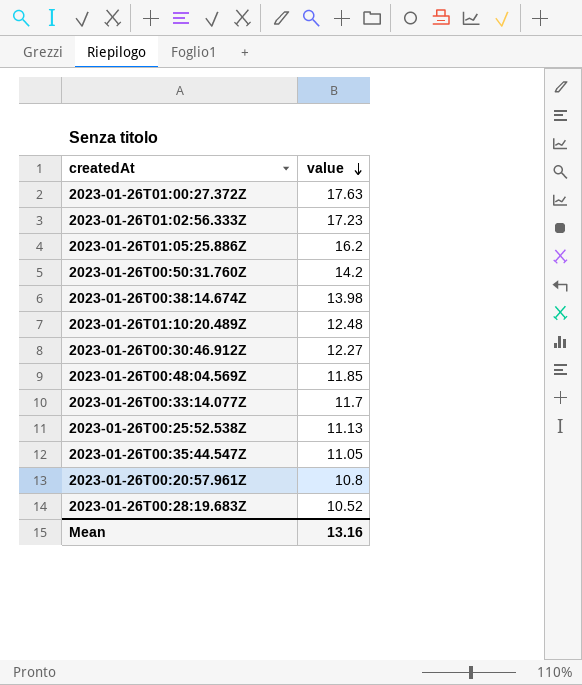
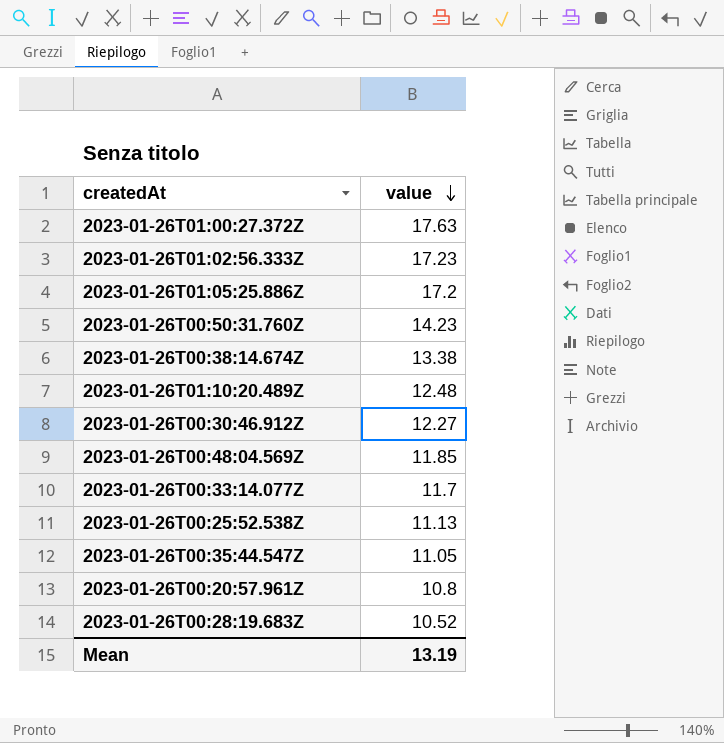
2023-01-26T01:05:25.886Z | value: 16.2 -> 17.2
2023-01-26T00:50:31.760Z | value: 14.2 -> 14.23
2023-01-26T00:38:14.674Z | value: 13.98 -> 13.38
Mean | value: 13.16 -> 13.19

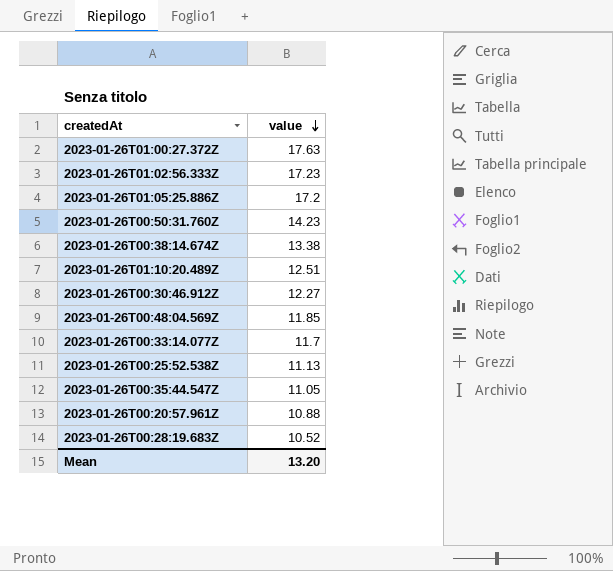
2023-01-26T01:10:20.489Z | value: 12.48 -> 12.51
2023-01-26T00:20:57.961Z | value: 10.8 -> 10.88
Mean | value: 13.19 -> 13.20

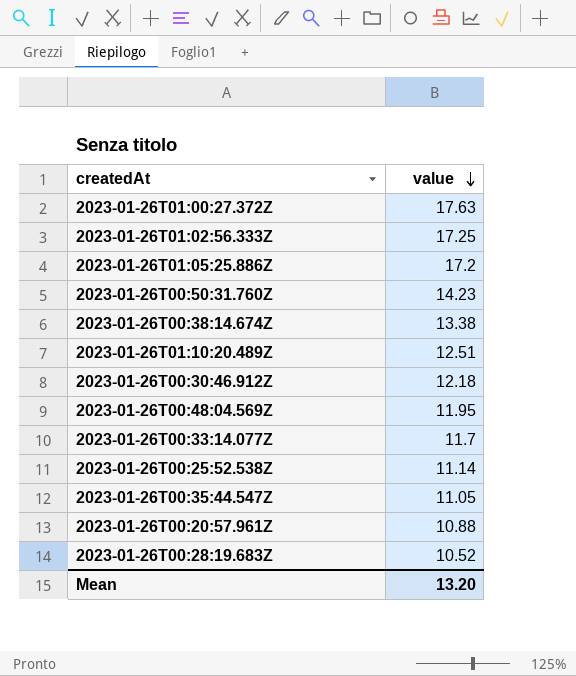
2023-01-26T01:02:56.333Z | value: 17.23 -> 17.25
2023-01-26T00:30:46.912Z | value: 12.27 -> 12.18
2023-01-26T00:48:04.569Z | value: 11.85 -> 11.95
2023-01-26T00:25:52.538Z | value: 11.13 -> 11.14

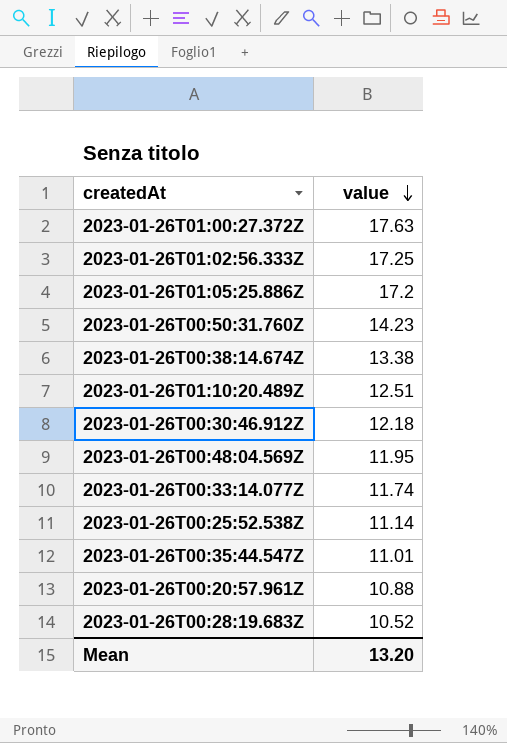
2023-01-26T00:33:14.077Z | value: 11.7 -> 11.74
2023-01-26T00:35:44.547Z | value: 11.05 -> 11.01

